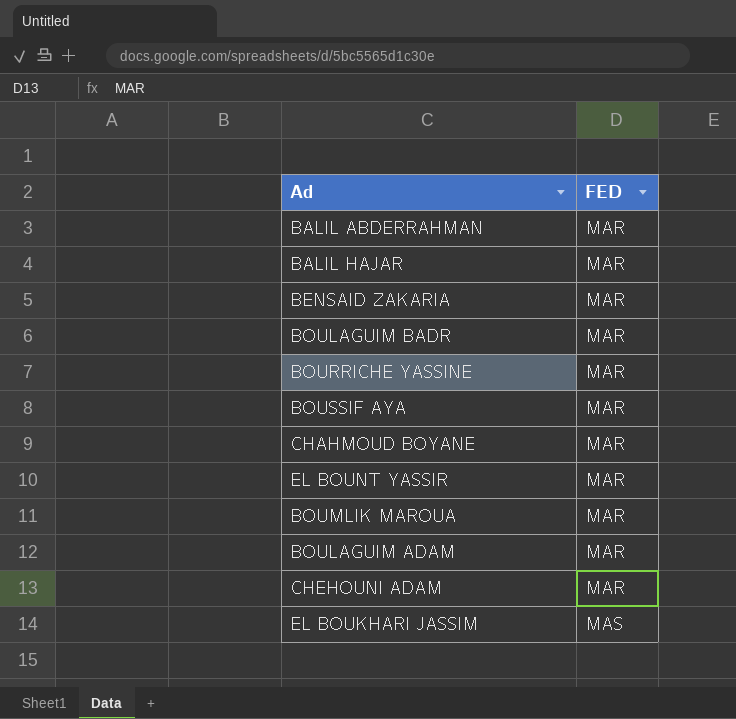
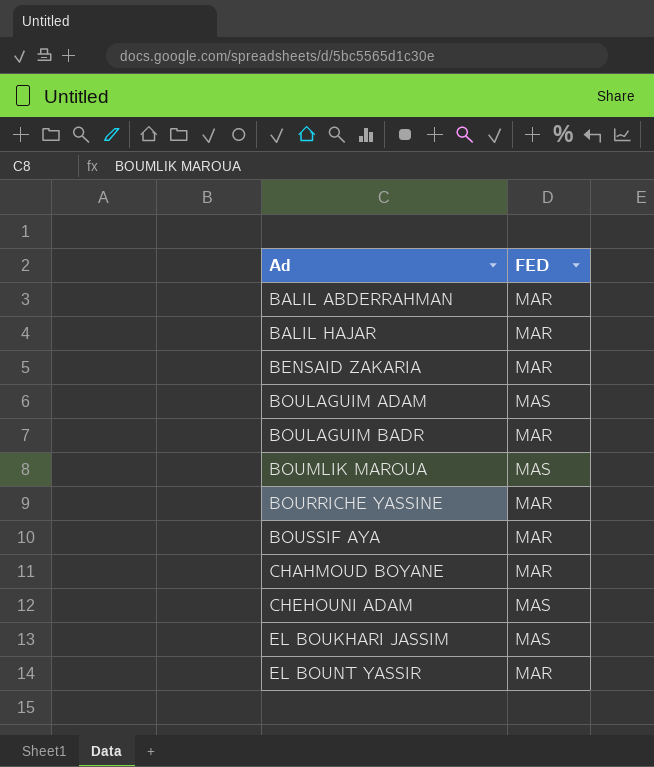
row order: FED ascending -> Ad ascending
BOULAGUIM ADAM | FED: MAR -> MAS
BOUMLIK MAROUA | FED: MAR -> MAS
CHEHOUNI ADAM | FED: MAR -> MAS

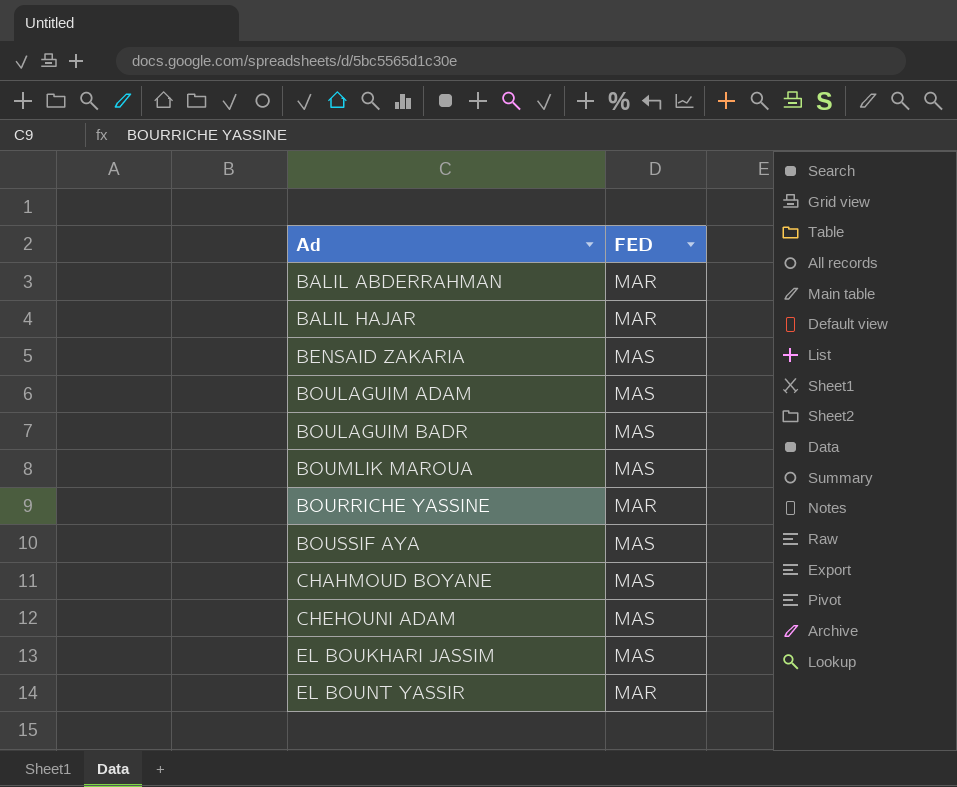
BENSAID ZAKARIA | FED: MAR -> MAS
BOULAGUIM BADR | FED: MAR -> MAS
BOUSSIF AYA | FED: MAR -> MAS
CHAHMOUD BOYANE | FED: MAR -> MAS

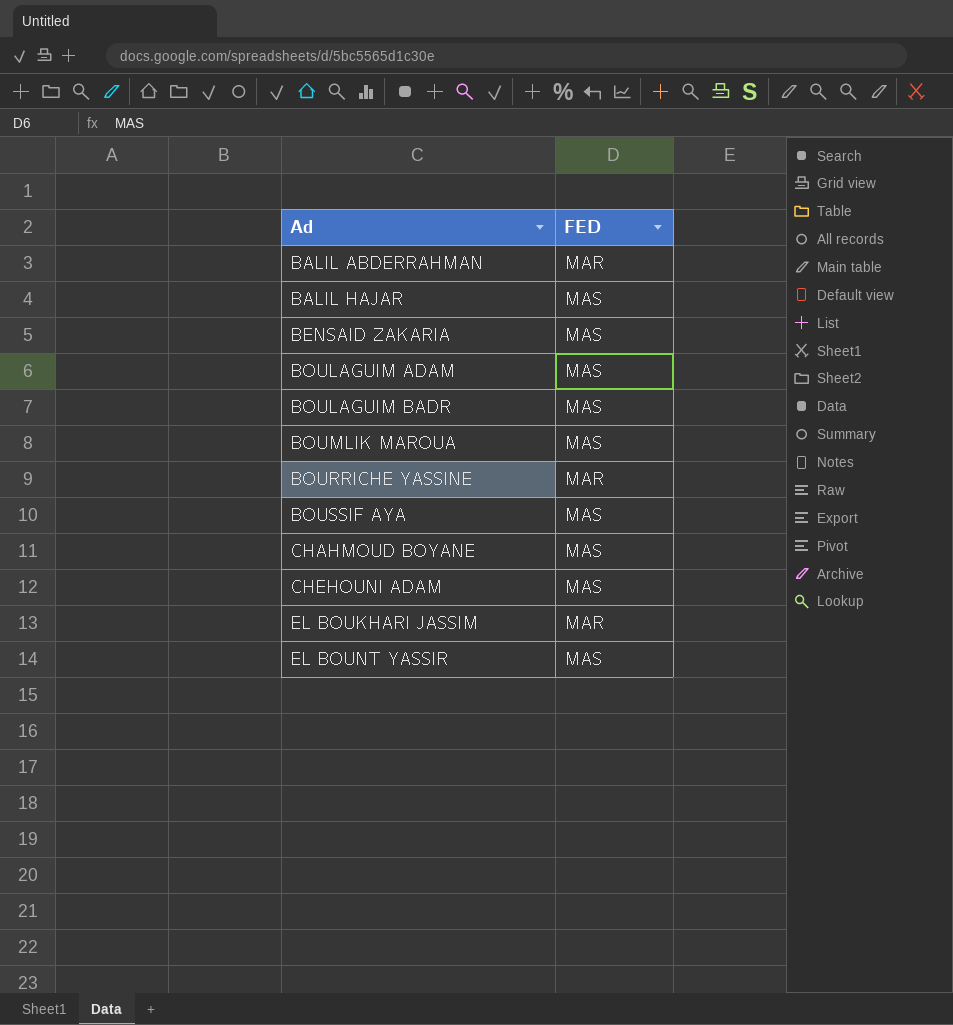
BALIL HAJAR | FED: MAR -> MAS
EL BOUKHARI JASSIM | FED: MAS -> MAR
EL BOUNT YASSIR | FED: MAR -> MAS

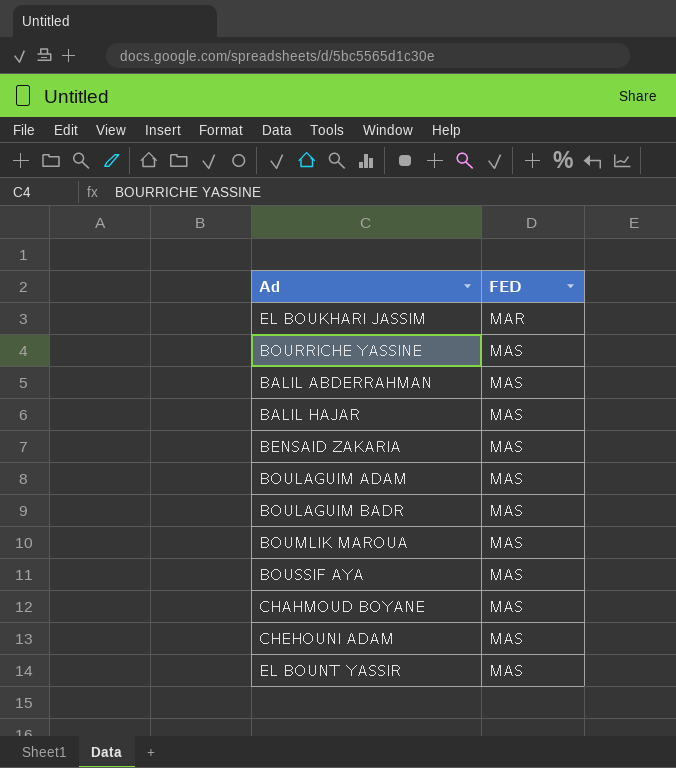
row order: Ad ascending -> FED ascending
BOURRICHE YASSINE | FED: MAR -> MAS
BALIL ABDERRAHMAN | FED: MAR -> MAS

